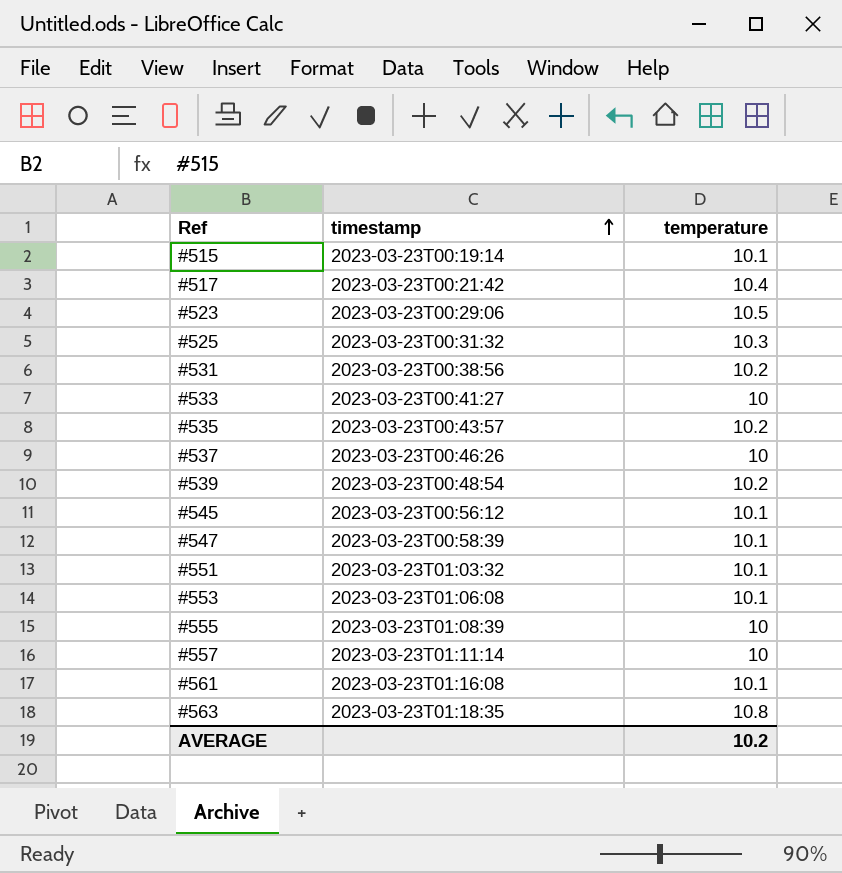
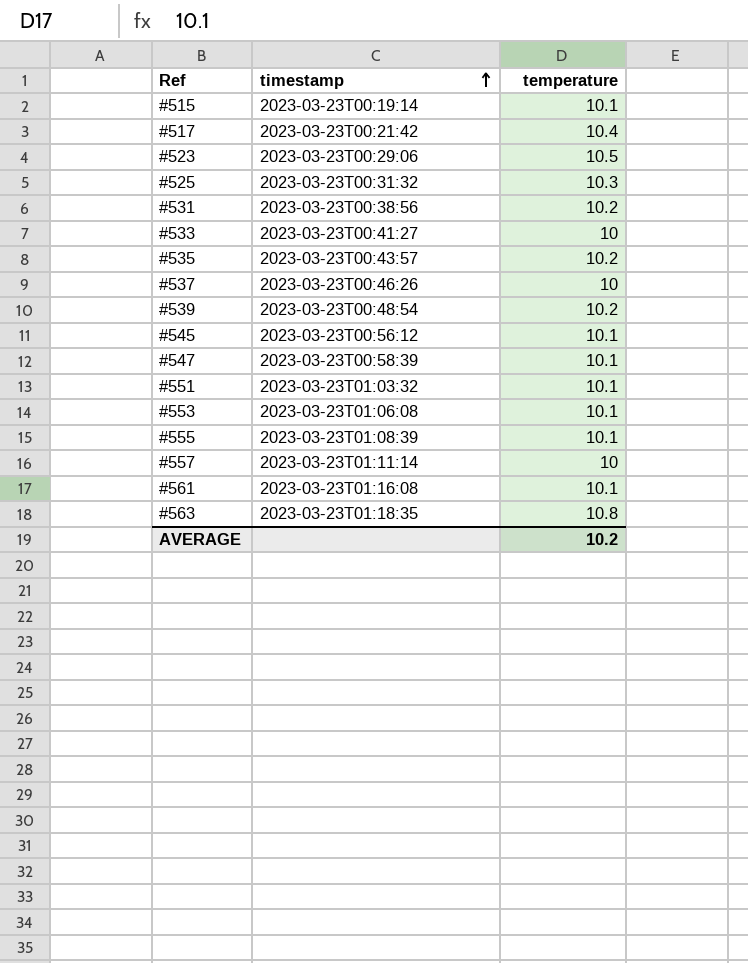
#555 | temperature: 10 -> 10.1

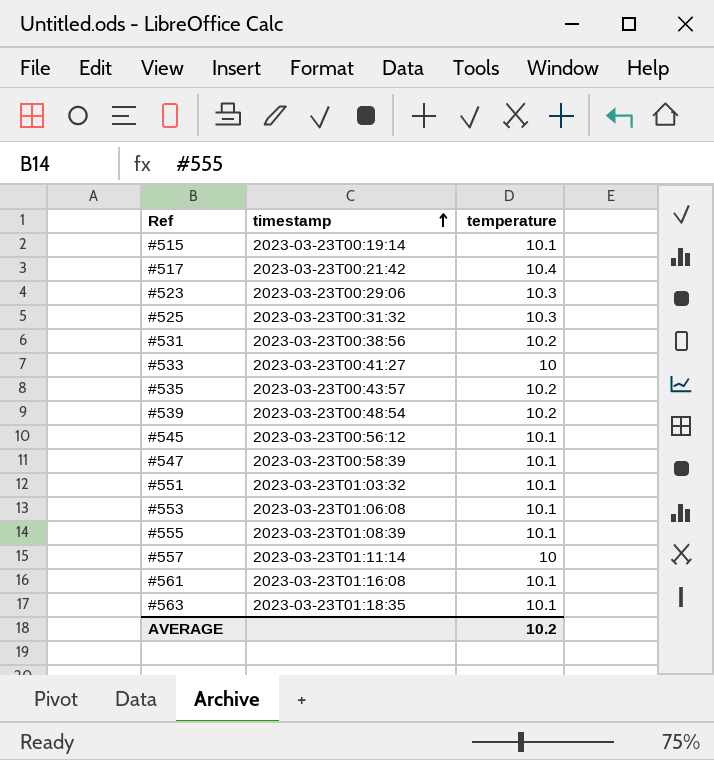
row #537: 2023-03-23T00:46:26 | 10 -> none
#523 | temperature: 10.5 -> 10.3
#563 | temperature: 10.8 -> 10.1

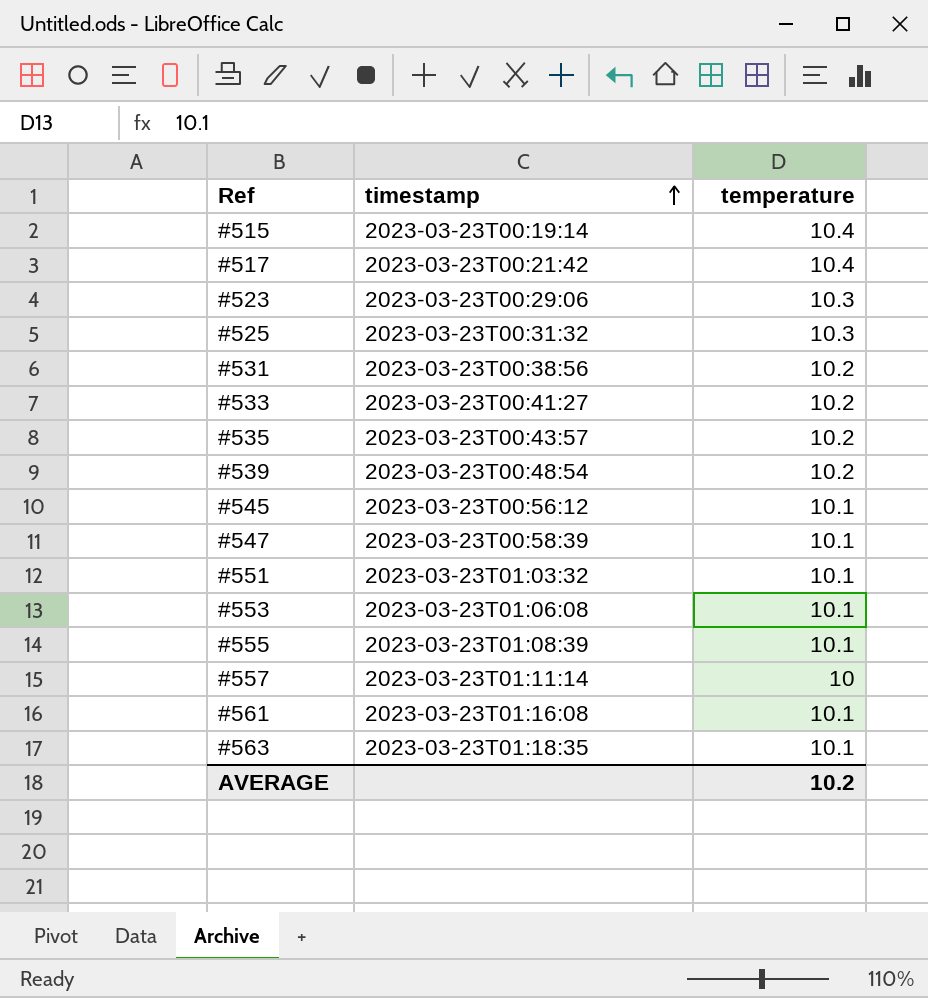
#515 | temperature: 10.1 -> 10.4
#533 | temperature: 10 -> 10.2

